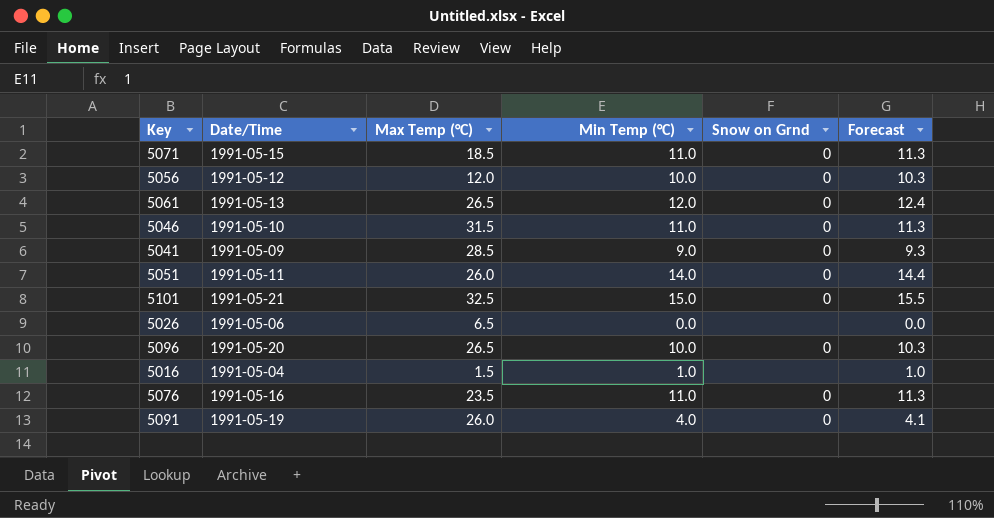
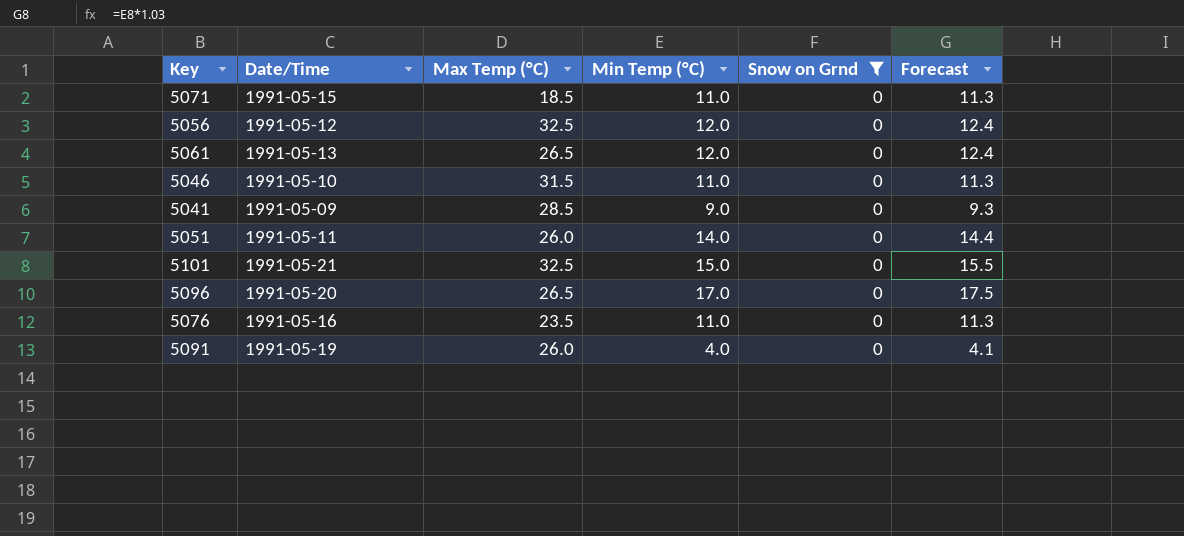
filter: none -> Snow on Grnd = 0
5056 | Max Temp (°C): 12.0 -> 32.5
5056 | Min Temp (°C): 10.0 -> 12.0
5056 | Forecast: 10.3 -> 12.4
5096 | Min Temp (°C): 10.0 -> 17.0
5096 | Forecast: 10.3 -> 17.5

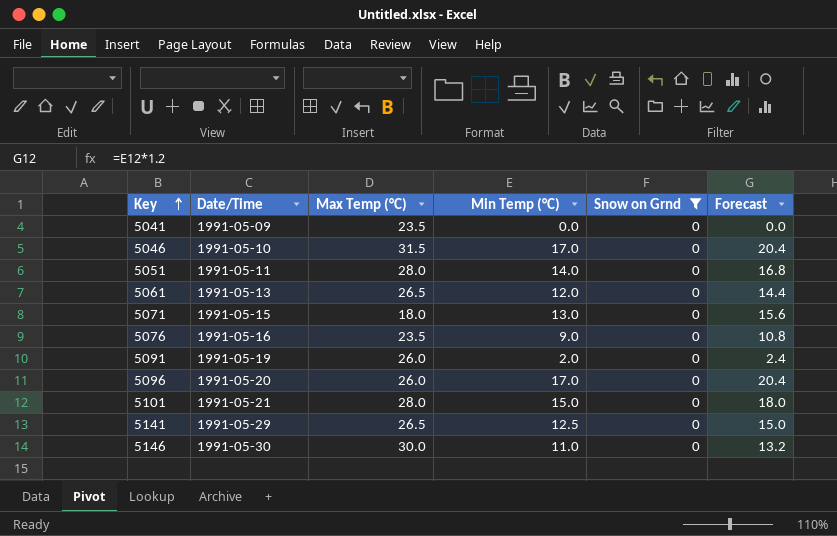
row order: none -> Key ascending
column Forecast | formula: [Min Temp (°C)] * 1.03 -> [Min Temp (°C)] * 1.2
row 5056: 1991-05-12 | 32.5 | 12.0 | 0 | 12.4 -> none
5041 | Max Temp (°C): 28.5 -> 23.5
5041 | Min Temp (°C): 9.0 -> 0.0
5046 | Min Temp (°C): 11.0 -> 17.0
5051 | Max Temp (°C): 26.0 -> 28.0
5071 | Max Temp (°C): 18.5 -> 18.0
5071 | Min Temp (°C): 11.0 -> 13.0
5076 | Min Temp (°C): 11.0 -> 9.0
5091 | Min Temp (°C): 4.0 -> 2.0
5096 | Max Temp (°C): 26.5 -> 26.0
5101 | Max Temp (°C): 32.5 -> 28.0
row 5141: none -> 1991-05-29 | 26.5 | 12.5 | 0 | 15.0
row 5146: none -> 1991-05-30 | 30.0 | 11.0 | 0 | 13.2

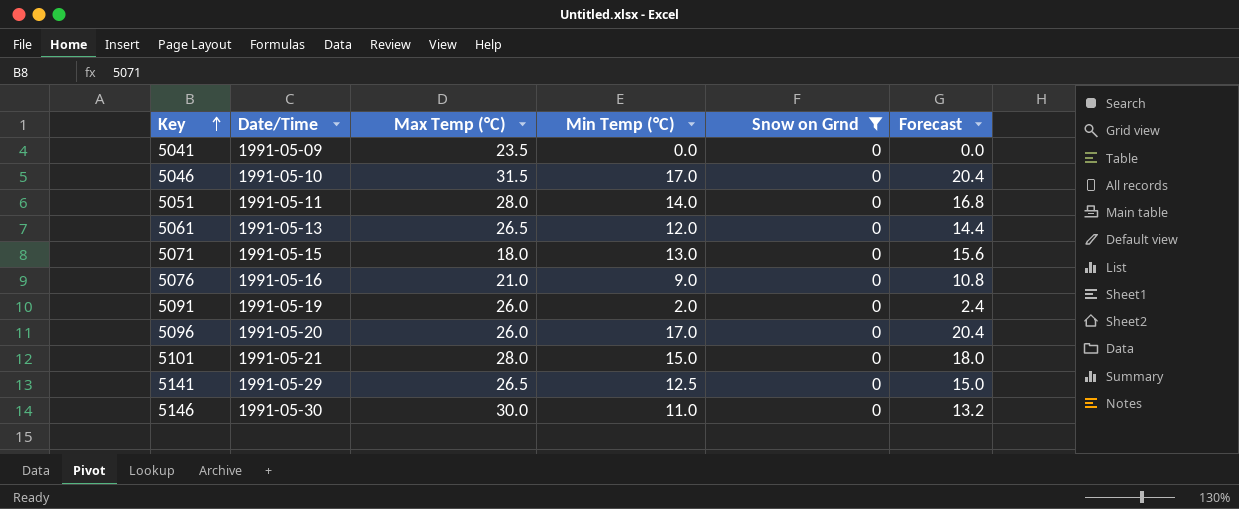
5076 | Max Temp (°C): 23.5 -> 21.0

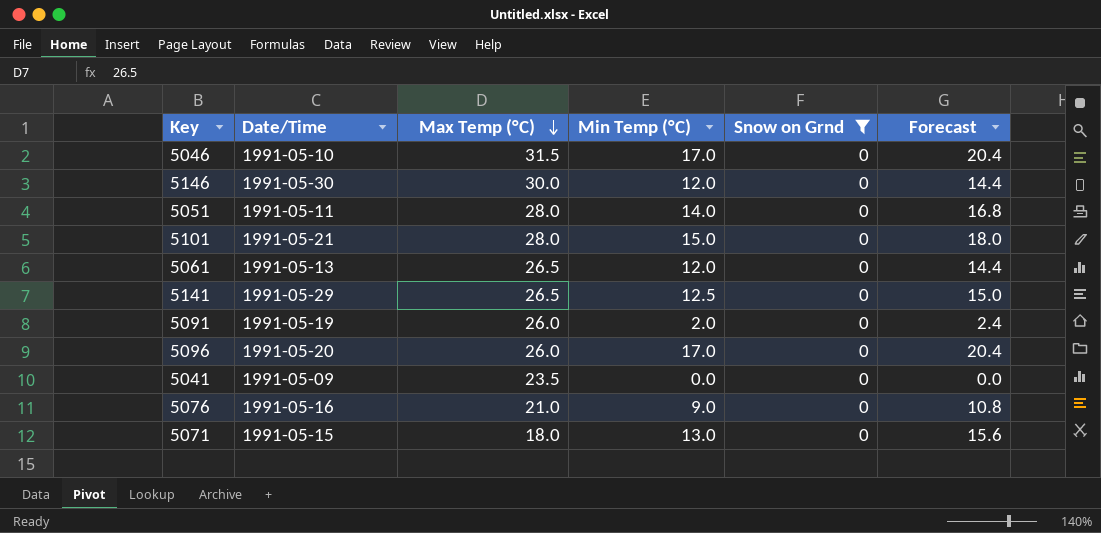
row order: Key ascending -> Max Temp (°C) descending
5146 | Min Temp (°C): 11.0 -> 12.0
5146 | Forecast: 13.2 -> 14.4

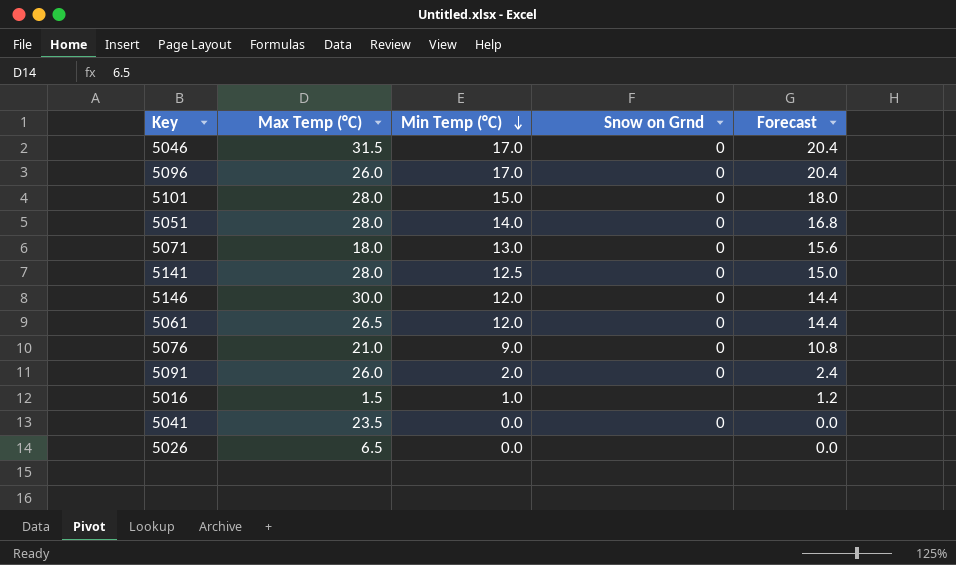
filter: Snow on Grnd = 0 -> none
row order: Max Temp (°C) descending -> Min Temp (°C) descending
column Date/Time | position: 2 -> none
5141 | Max Temp (°C): 26.5 -> 28.0

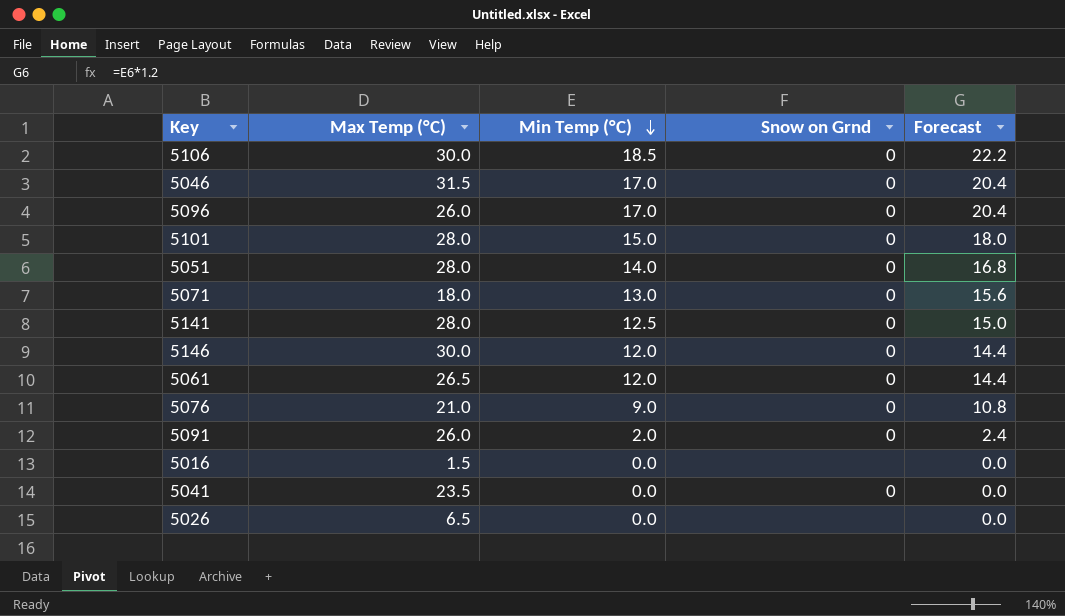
row 5106: none -> 30.0 | 18.5 | 0 | 22.2
5016 | Min Temp (°C): 1.0 -> 0.0
5016 | Forecast: 1.2 -> 0.0

